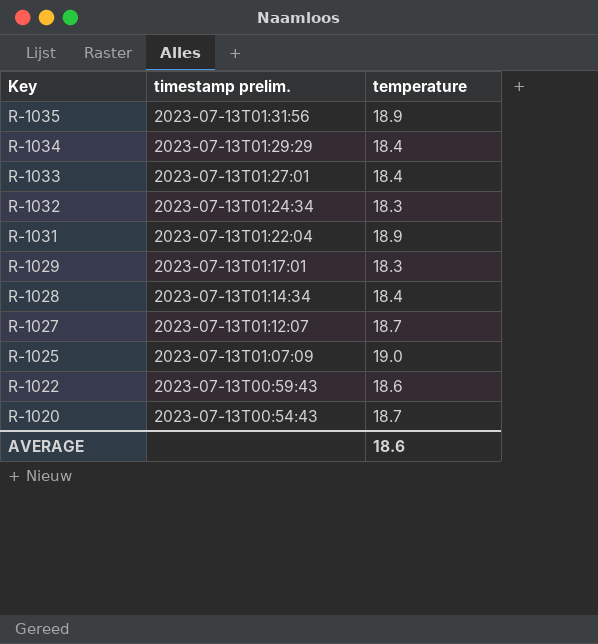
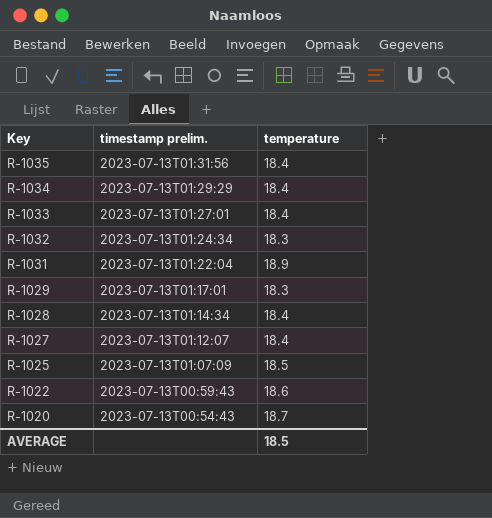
R-1035 | temperature: 18.9 -> 18.4
R-1027 | temperature: 18.7 -> 18.4
R-1025 | temperature: 19.0 -> 18.5
AVERAGE | temperature: 18.6 -> 18.5

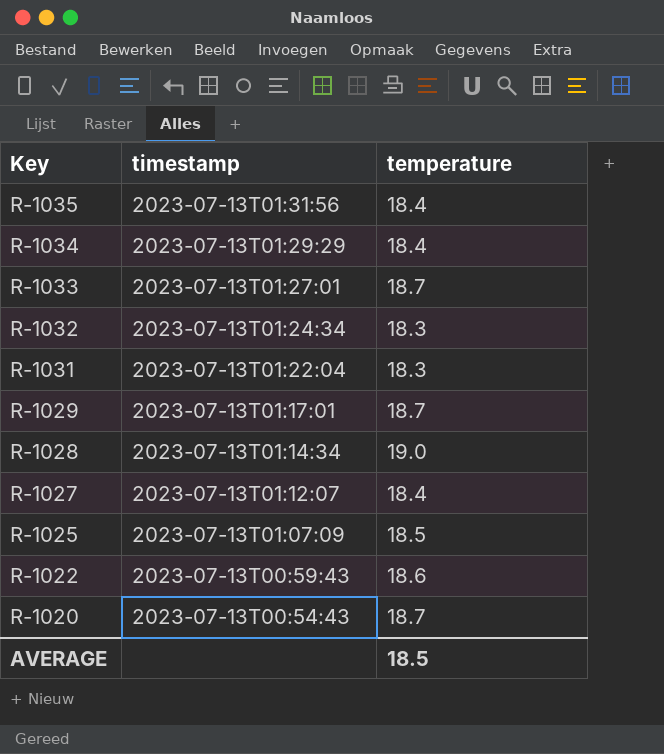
column name: timestamp prelim. -> timestamp
R-1033 | temperature: 18.4 -> 18.7
R-1031 | temperature: 18.9 -> 18.3
R-1029 | temperature: 18.3 -> 18.7
R-1028 | temperature: 18.4 -> 19.0

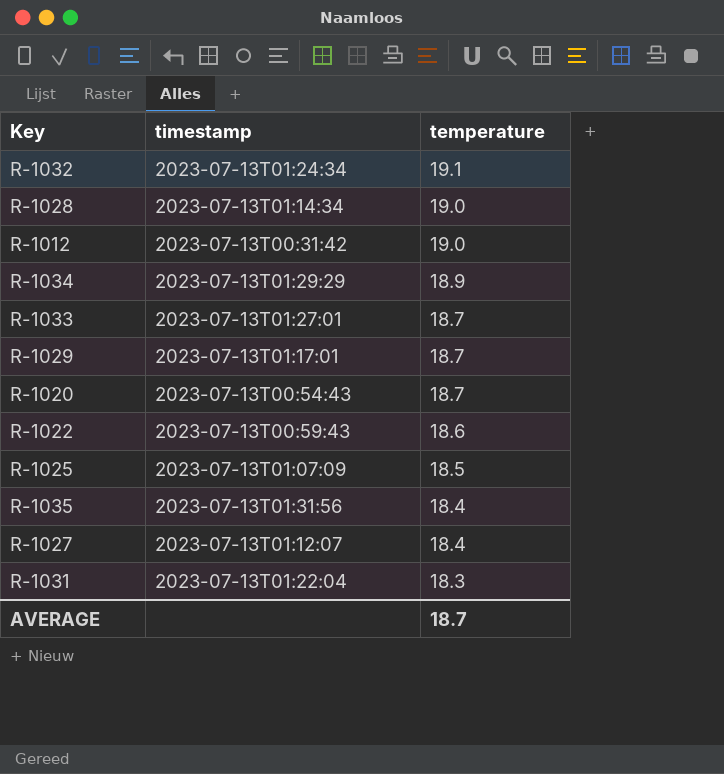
row order: Key descending -> temperature descending
R-1032 | temperature: 18.3 -> 19.1
row R-1012: none -> 2023-07-13T00:31:42 | 19.0
R-1034 | temperature: 18.4 -> 18.9
AVERAGE | temperature: 18.5 -> 18.7

